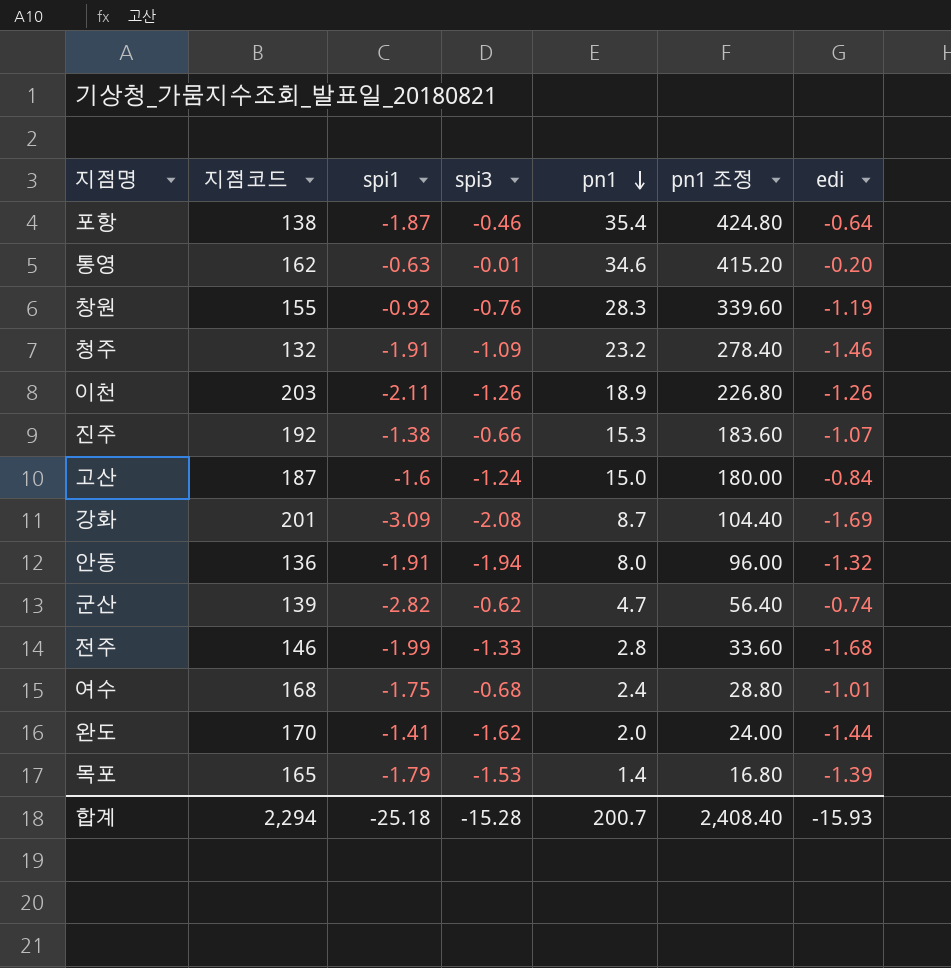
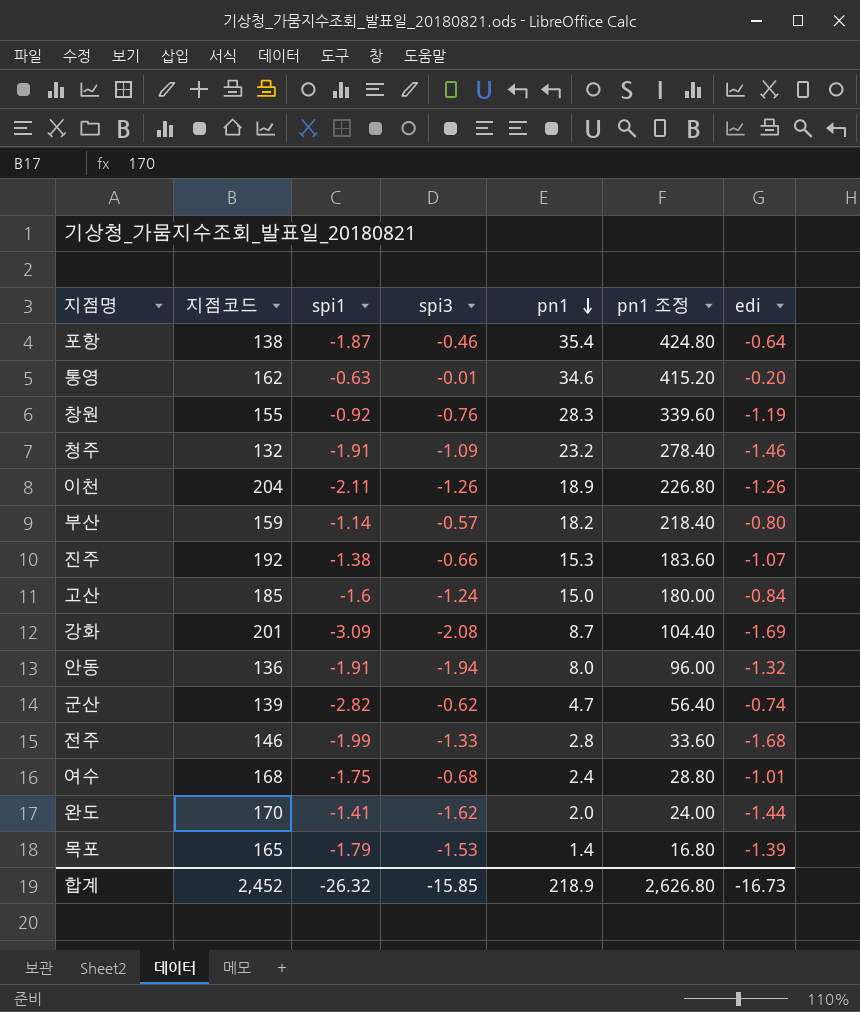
이천 | 지점코드: 203 -> 204
row 부산: none -> 159 | -1.14 | -0.57 | 18.2 | 218.40 | -0.80
고산 | 지점코드: 187 -> 185
합계 | 지점코드: 2,294 -> 2,452
합계 | spi1: -25.18 -> -26.32
합계 | spi3: -15.28 -> -15.85
합계 | pn1: 200.7 -> 218.9
합계 | pn1 조정: 2,408.40 -> 2,626.80
합계 | edi: -15.93 -> -16.73

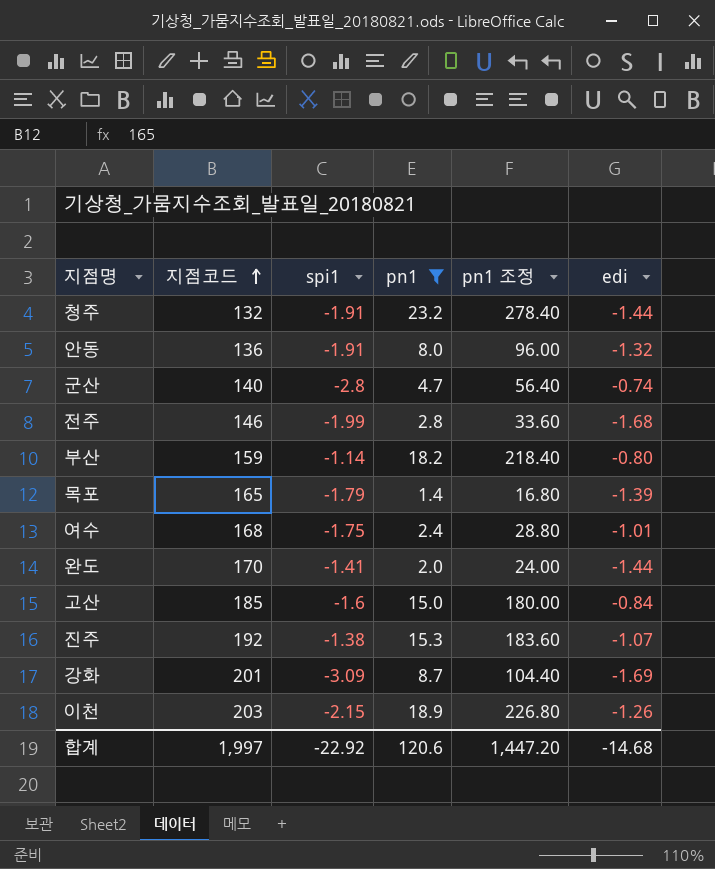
filter: none -> pn1 <= 23.2
row order: pn1 descending -> 지점코드 ascending
column spi3 | position: 4 -> none
청주 | edi: -1.46 -> -1.44
군산 | 지점코드: 139 -> 140
군산 | spi1: -2.82 -> -2.8
이천 | 지점코드: 204 -> 203
이천 | spi1: -2.11 -> -2.15
합계 | 지점코드: 2,452 -> 1,997
합계 | spi1: -26.32 -> -22.92
합계 | pn1: 218.9 -> 120.6
합계 | pn1 조정: 2,626.80 -> 1,447.20
합계 | edi: -16.73 -> -14.68

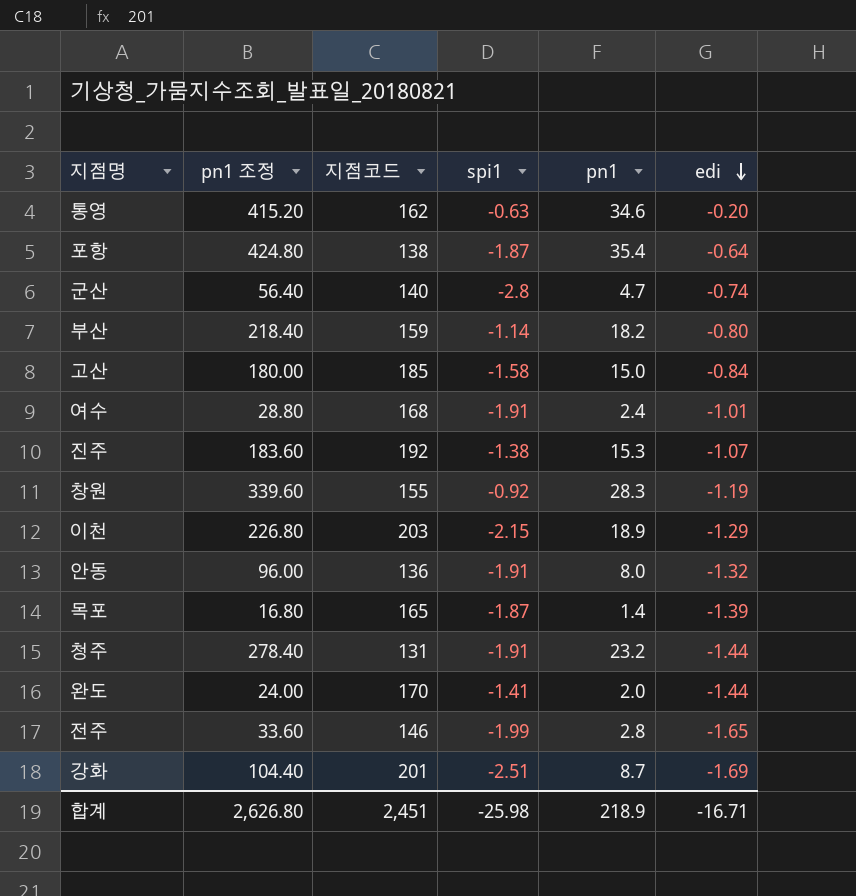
filter: pn1 <= 23.2 -> none
row order: 지점코드 ascending -> edi descending
column pn1 조정 | position: 5 -> 2
고산 | spi1: -1.6 -> -1.58
여수 | spi1: -1.75 -> -1.91
이천 | edi: -1.26 -> -1.29
목포 | spi1: -1.79 -> -1.87
청주 | 지점코드: 132 -> 131
전주 | edi: -1.68 -> -1.65
강화 | spi1: -3.09 -> -2.51
합계 | pn1 조정: 1,447.20 -> 2,626.80
합계 | 지점코드: 1,997 -> 2,451
합계 | spi1: -22.92 -> -25.98
합계 | pn1: 120.6 -> 218.9
합계 | edi: -14.68 -> -16.71

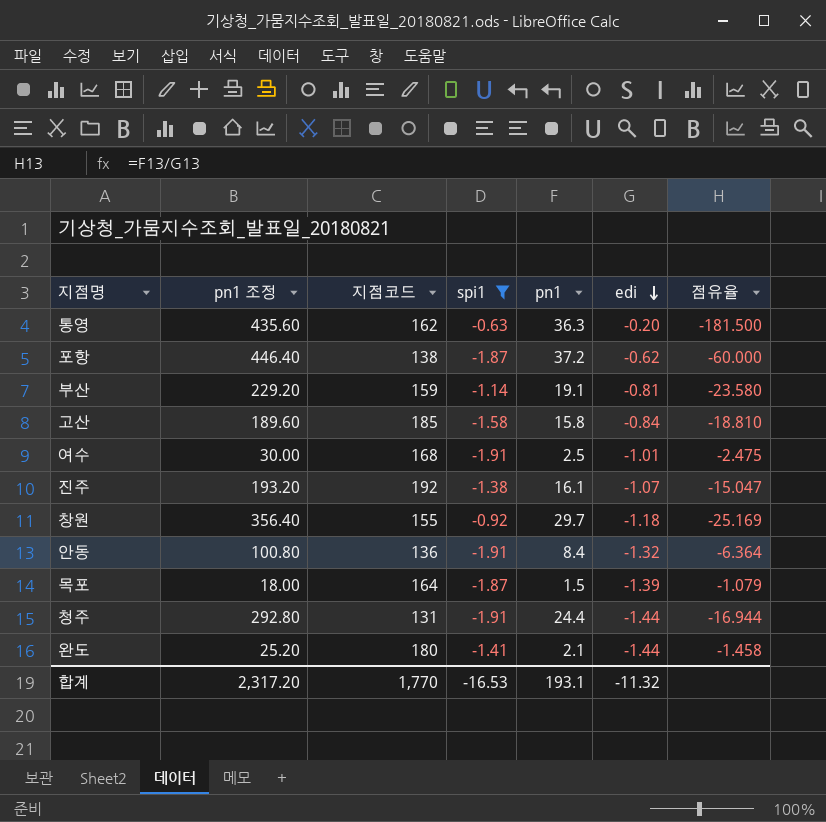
filter: none -> spi1 >= -1.91
column 점유율 | formula: none -> [pn1] / [edi]
통영 | pn1 조정: 415.20 -> 435.60
통영 | pn1: 34.6 -> 36.3
포항 | pn1 조정: 424.80 -> 446.40
포항 | pn1: 35.4 -> 37.2
포항 | edi: -0.64 -> -0.62
부산 | pn1 조정: 218.40 -> 229.20
부산 | pn1: 18.2 -> 19.1
부산 | edi: -0.80 -> -0.81
고산 | pn1 조정: 180.00 -> 189.60
고산 | pn1: 15.0 -> 15.8
여수 | pn1 조정: 28.80 -> 30.00
여수 | pn1: 2.4 -> 2.5
진주 | pn1 조정: 183.60 -> 193.20
진주 | pn1: 15.3 -> 16.1
창원 | pn1 조정: 339.60 -> 356.40
창원 | pn1: 28.3 -> 29.7
창원 | edi: -1.19 -> -1.18
안동 | pn1 조정: 96.00 -> 100.80
안동 | pn1: 8.0 -> 8.4
목포 | pn1 조정: 16.80 -> 18.00
목포 | 지점코드: 165 -> 164
목포 | pn1: 1.4 -> 1.5
청주 | pn1 조정: 278.40 -> 292.80
청주 | pn1: 23.2 -> 24.4
완도 | pn1 조정: 24.00 -> 25.20
완도 | 지점코드: 170 -> 180
완도 | pn1: 2.0 -> 2.1
합계 | pn1 조정: 2,626.80 -> 2,317.20
합계 | 지점코드: 2,451 -> 1,770
합계 | spi1: -25.98 -> -16.53
합계 | pn1: 218.9 -> 193.1
합계 | edi: -16.71 -> -11.32

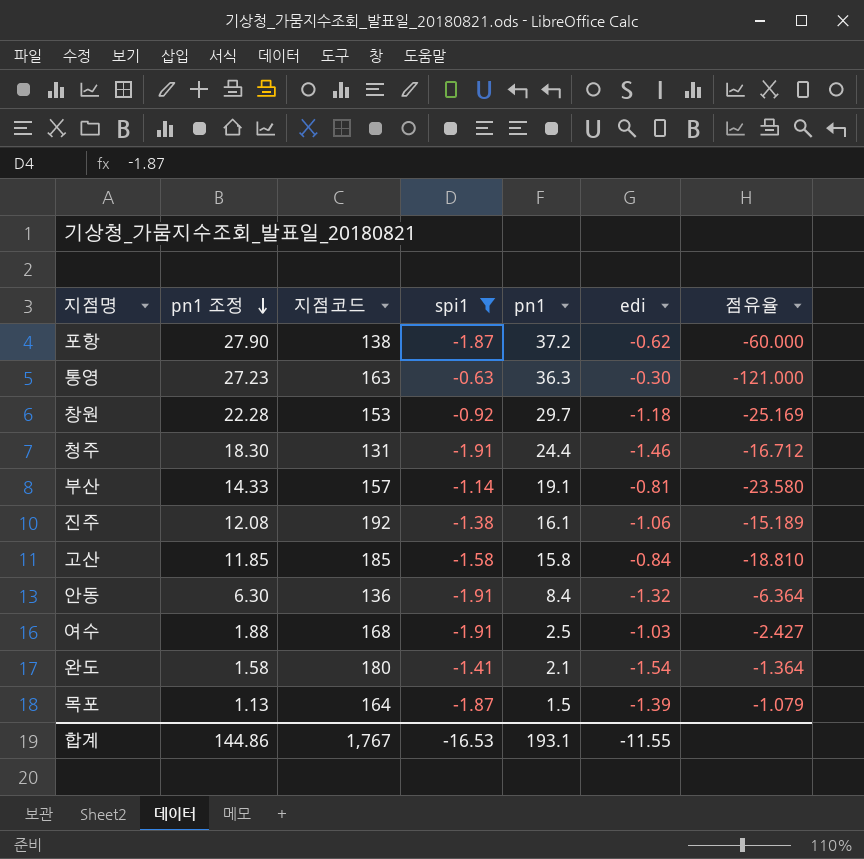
row order: edi descending -> pn1 조정 descending
column pn1 조정 | formula: [pn1] * 12 -> [pn1] * 0.75
통영 | 지점코드: 162 -> 163
통영 | edi: -0.20 -> -0.30
통영 | 점유율: -181.500 -> -121.000
창원 | 지점코드: 155 -> 153
청주 | edi: -1.44 -> -1.46
청주 | 점유율: -16.944 -> -16.712
부산 | 지점코드: 159 -> 157
진주 | edi: -1.07 -> -1.06
진주 | 점유율: -15.047 -> -15.189
여수 | edi: -1.01 -> -1.03
여수 | 점유율: -2.475 -> -2.427
완도 | edi: -1.44 -> -1.54
완도 | 점유율: -1.458 -> -1.364
합계 | pn1 조정: 2,317.20 -> 144.86
합계 | 지점코드: 1,770 -> 1,767
합계 | edi: -11.32 -> -11.55

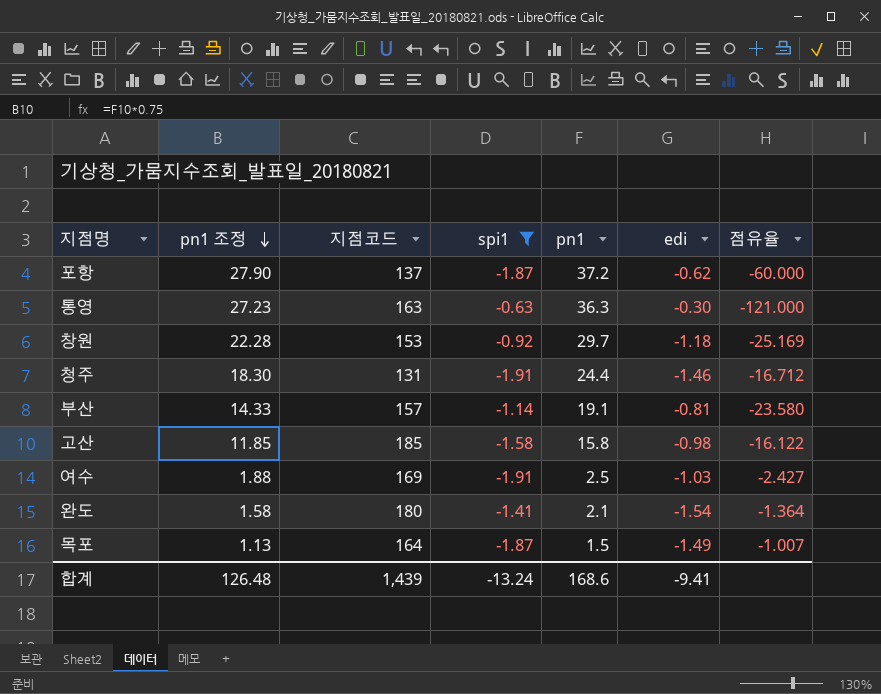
row 진주: 12.08 | 192 | -1.38 | 16.1 | -1.06 | -15.189 -> none
row 안동: 6.30 | 136 | -1.91 | 8.4 | -1.32 | -6.364 -> none
포항 | 지점코드: 138 -> 137
고산 | edi: -0.84 -> -0.98
고산 | 점유율: -18.810 -> -16.122
여수 | 지점코드: 168 -> 169
목포 | edi: -1.39 -> -1.49
목포 | 점유율: -1.079 -> -1.007
합계 | pn1 조정: 144.86 -> 126.48
합계 | 지점코드: 1,767 -> 1,439
합계 | spi1: -16.53 -> -13.24
합계 | pn1: 193.1 -> 168.6
합계 | edi: -11.55 -> -9.41

